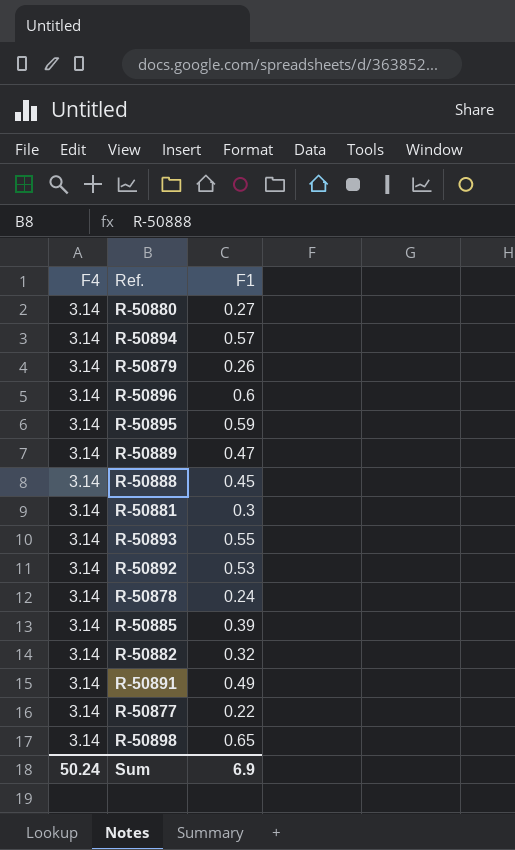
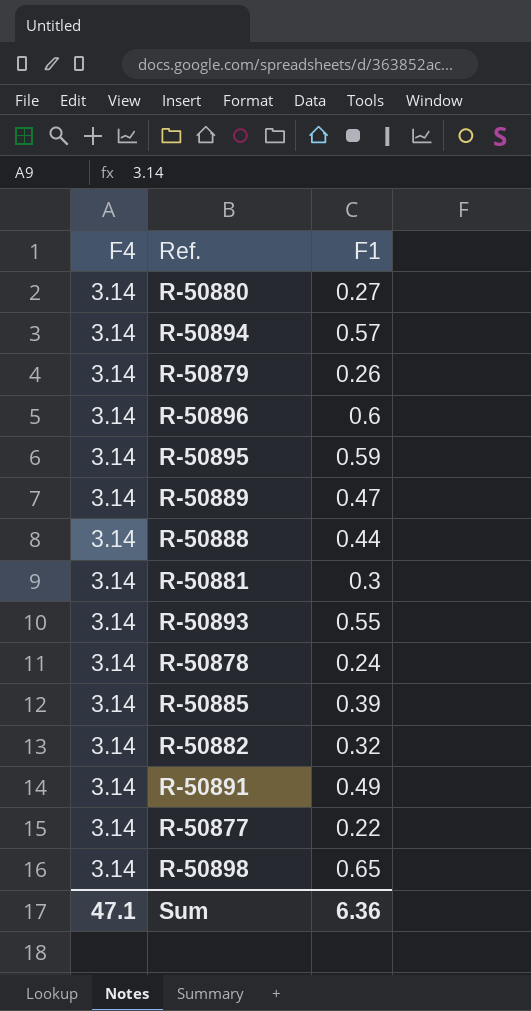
row R-50892: 3.14 | 0.53 -> none
R-50888 | F1: 0.45 -> 0.44
Sum | F4: 50.24 -> 47.1
Sum | F1: 6.9 -> 6.36

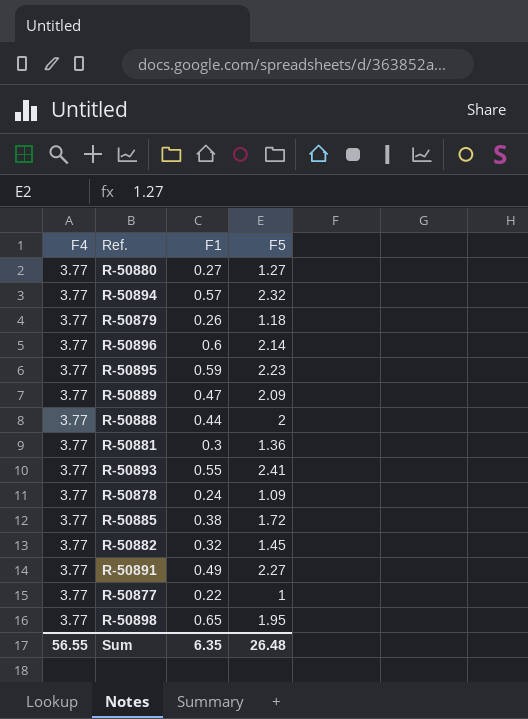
column F5 | position: none -> 4
R-50880 | F4: 3.14 -> 3.77
R-50894 | F4: 3.14 -> 3.77
R-50879 | F4: 3.14 -> 3.77
R-50896 | F4: 3.14 -> 3.77
R-50895 | F4: 3.14 -> 3.77
R-50889 | F4: 3.14 -> 3.77
R-50888 | F4: 3.14 -> 3.77
R-50881 | F4: 3.14 -> 3.77
R-50893 | F4: 3.14 -> 3.77
R-50878 | F4: 3.14 -> 3.77
R-50885 | F4: 3.14 -> 3.77
R-50885 | F1: 0.39 -> 0.38
R-50882 | F4: 3.14 -> 3.77
R-50891 | F4: 3.14 -> 3.77
R-50877 | F4: 3.14 -> 3.77
R-50898 | F4: 3.14 -> 3.77
Sum | F4: 47.1 -> 56.55
Sum | F1: 6.36 -> 6.35

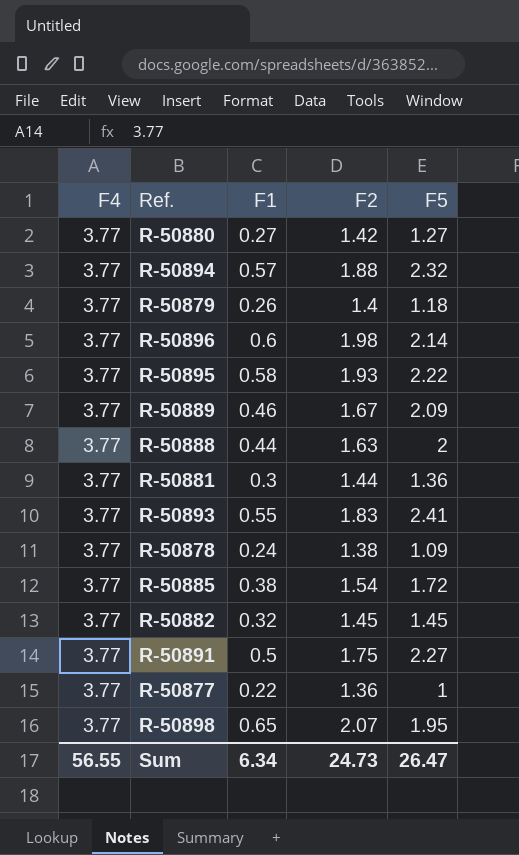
column F2 | position: none -> 4
R-50895 | F1: 0.59 -> 0.58
R-50895 | F5: 2.23 -> 2.22
R-50889 | F1: 0.47 -> 0.46
R-50891 | F1: 0.49 -> 0.5
Sum | F1: 6.35 -> 6.34
Sum | F5: 26.48 -> 26.47

